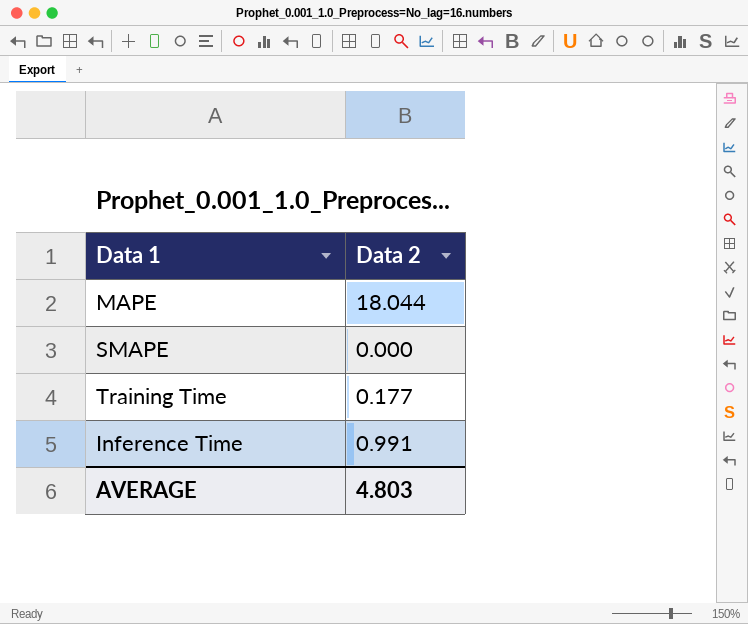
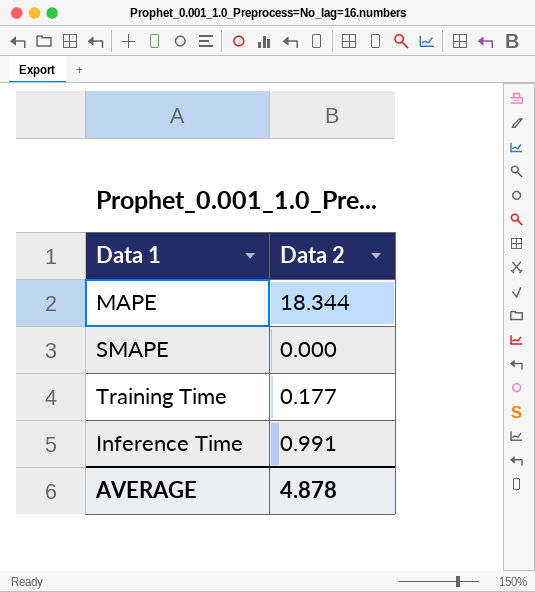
MAPE | Data 2: 18.044 -> 18.344
AVERAGE | Data 2: 4.803 -> 4.878

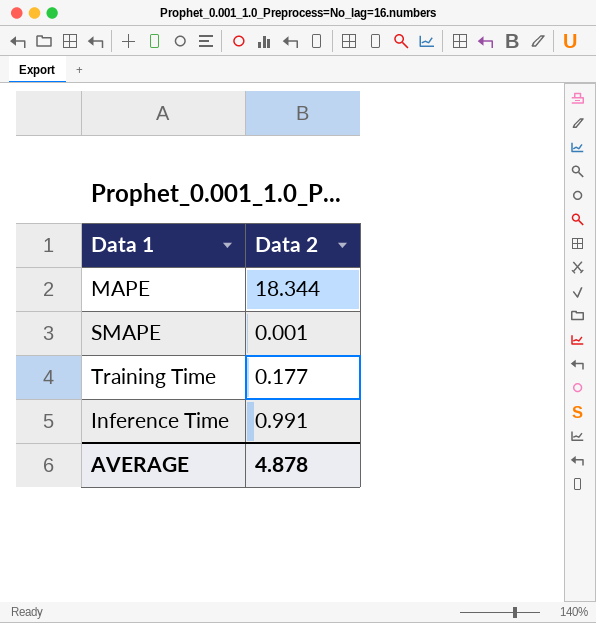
SMAPE | Data 2: 0.000 -> 0.001

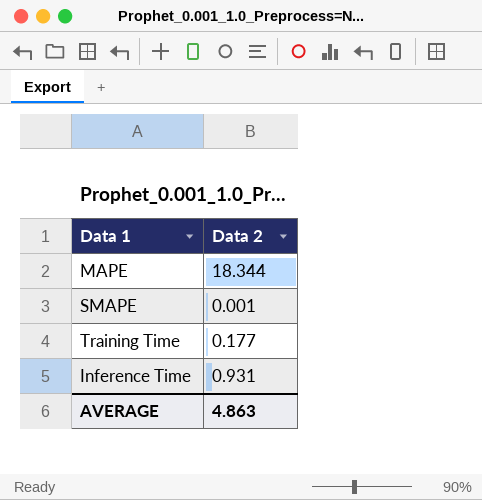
Inference Time | Data 2: 0.991 -> 0.931
AVERAGE | Data 2: 4.878 -> 4.863

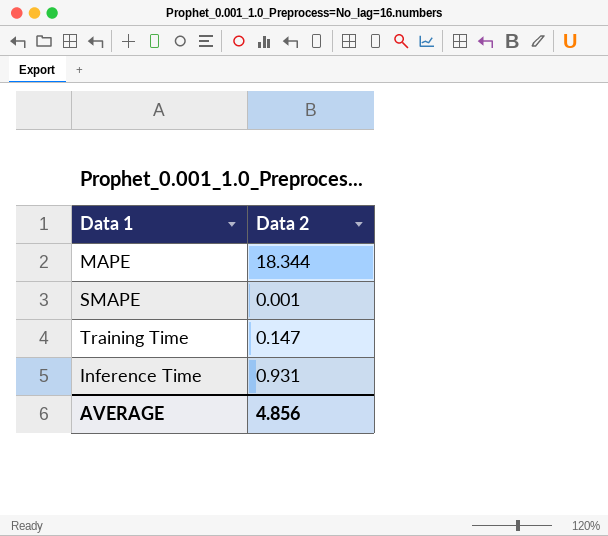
Training Time | Data 2: 0.177 -> 0.147
AVERAGE | Data 2: 4.863 -> 4.856

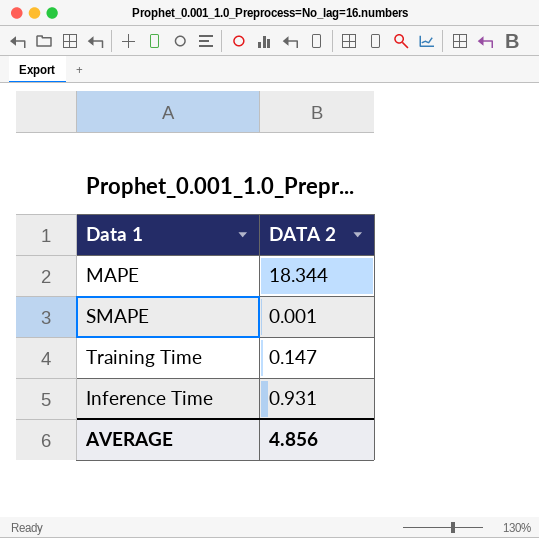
column name: Data 2 -> DATA 2

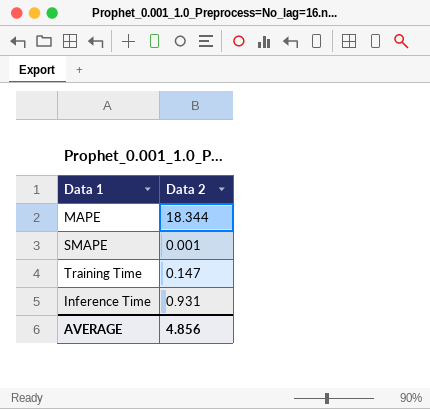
column name: DATA 2 -> Data 2

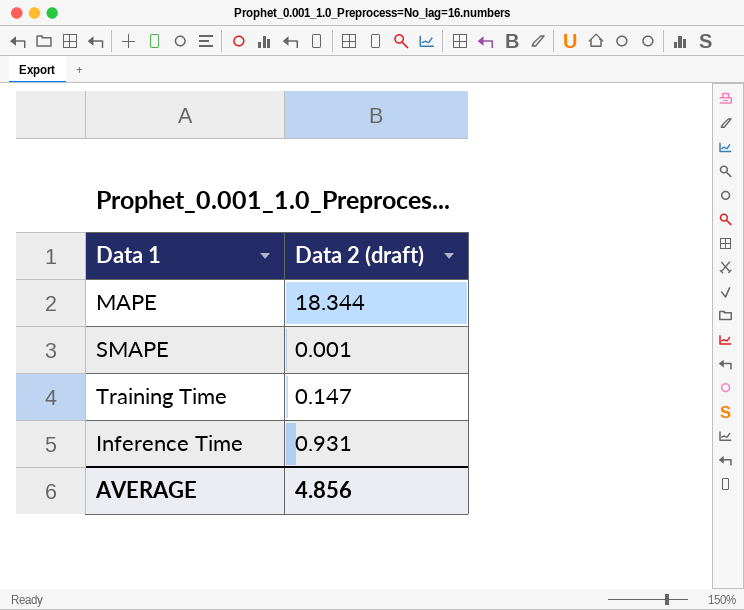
column name: Data 2 -> Data 2 (draft)

